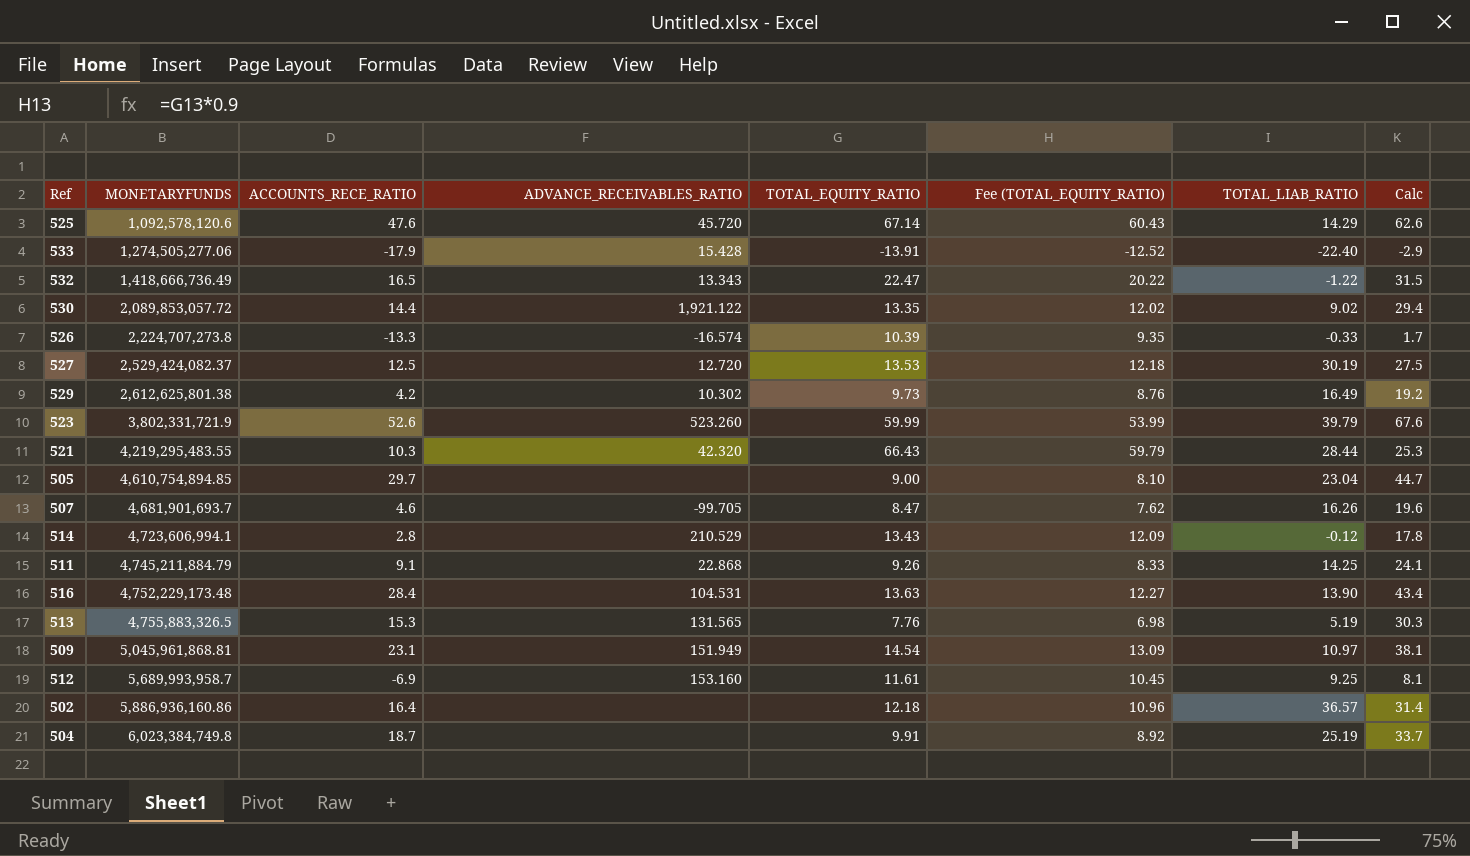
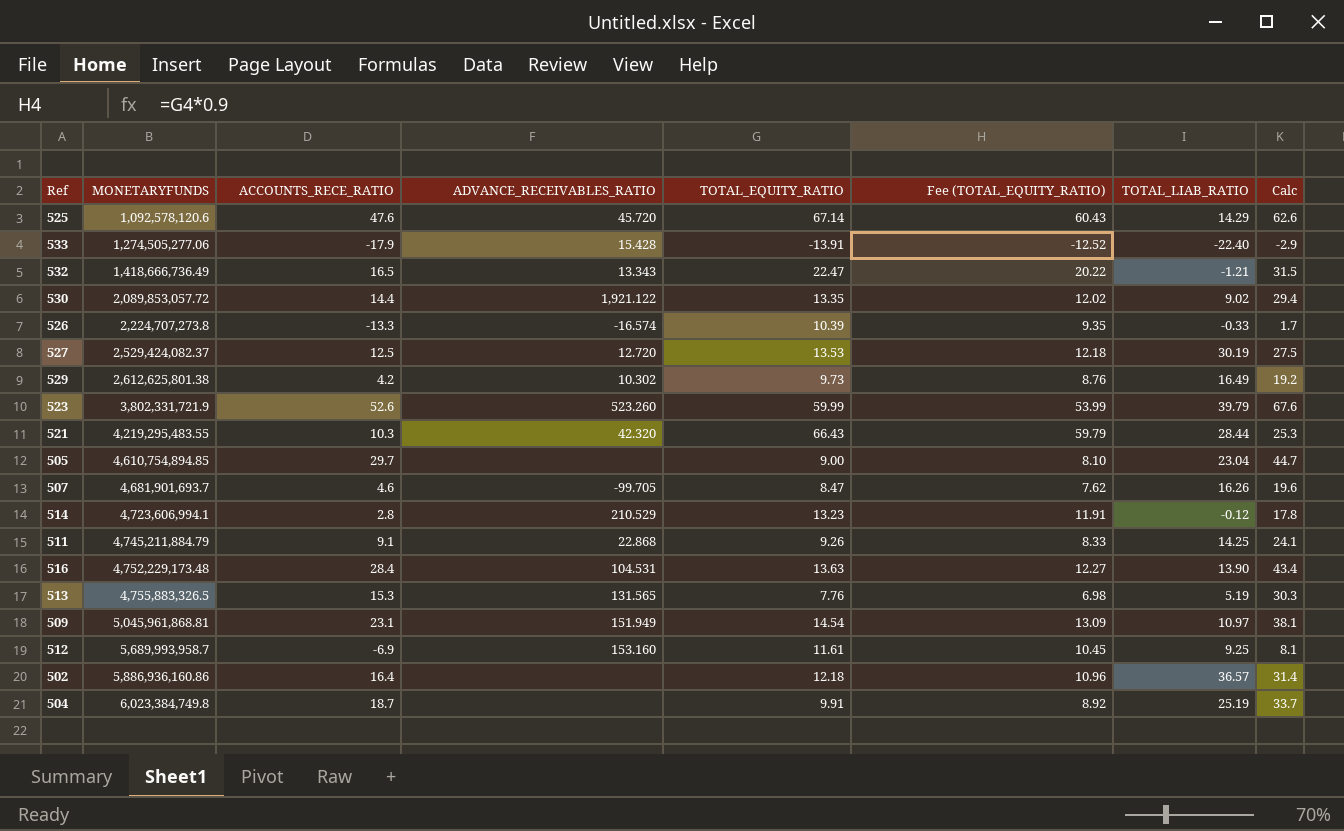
532 | TOTAL_LIAB_RATIO: -1.22 -> -1.21
514 | TOTAL_EQUITY_RATIO: 13.43 -> 13.23
514 | Fee (TOTAL_EQUITY_RATIO): 12.09 -> 11.91

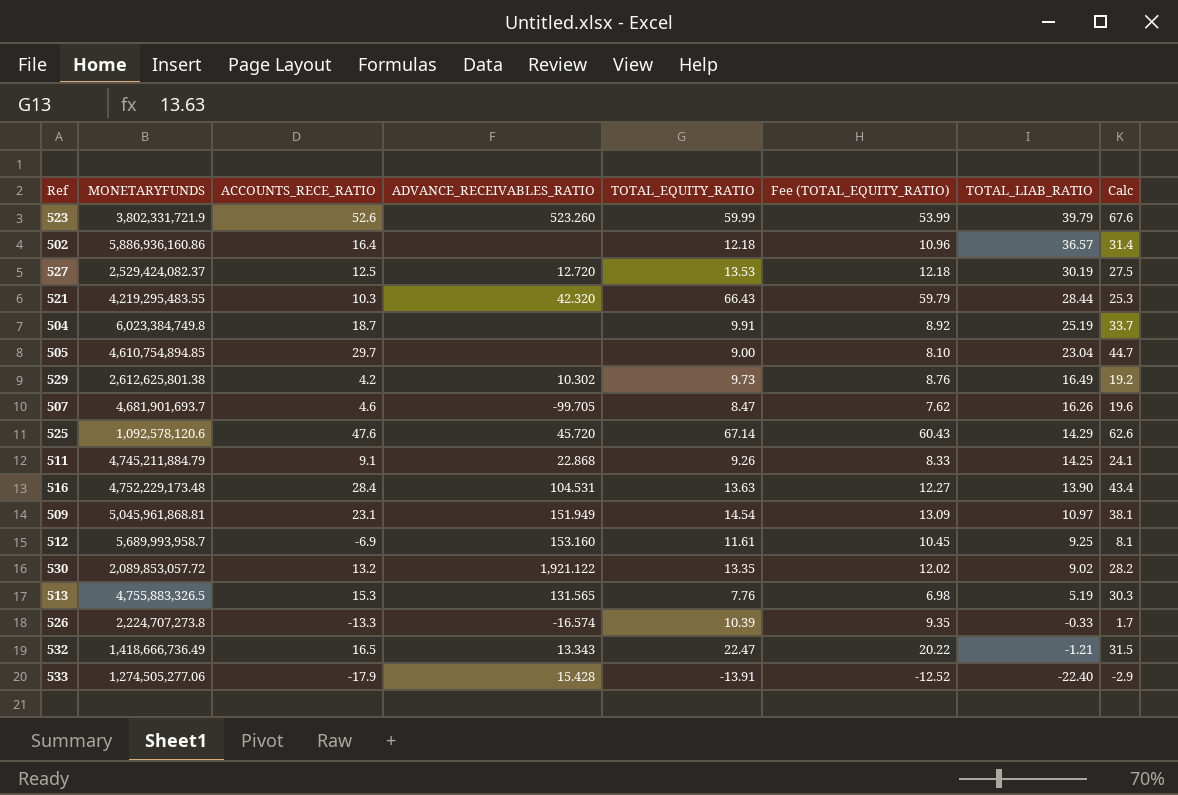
row order: MONETARYFUNDS ascending -> TOTAL_LIAB_RATIO descending
row 514: 4,723,606,994.1 | 2.8 | 210.529 | 13.23 | 11.91 | -0.12 | 17.8 -> none
530 | ACCOUNTS_RECE_RATIO: 14.4 -> 13.2
530 | Calc: 29.4 -> 28.2

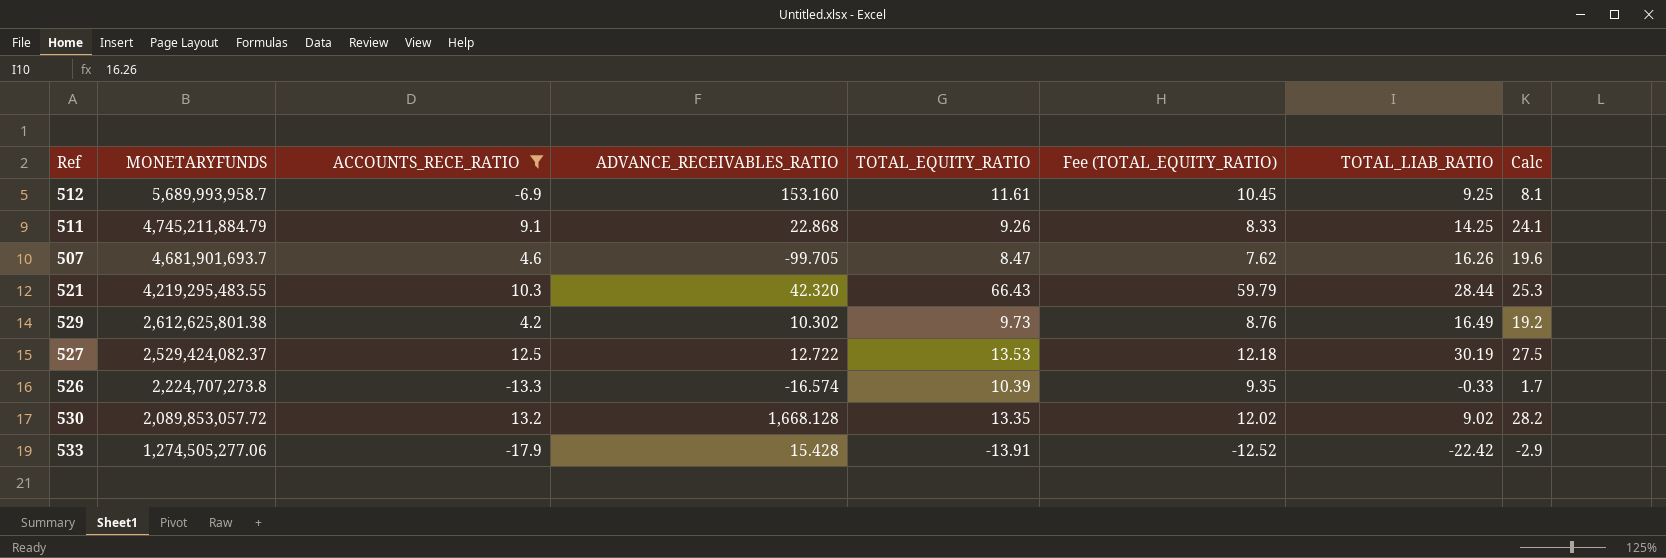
filter: none -> ACCOUNTS_RECE_RATIO <= 13.2
row order: TOTAL_LIAB_RATIO descending -> MONETARYFUNDS descending
527 | ADVANCE_RECEIVABLES_RATIO: 12.720 -> 12.722
530 | ADVANCE_RECEIVABLES_RATIO: 1,921.122 -> 1,668.128
533 | TOTAL_LIAB_RATIO: -22.40 -> -22.42

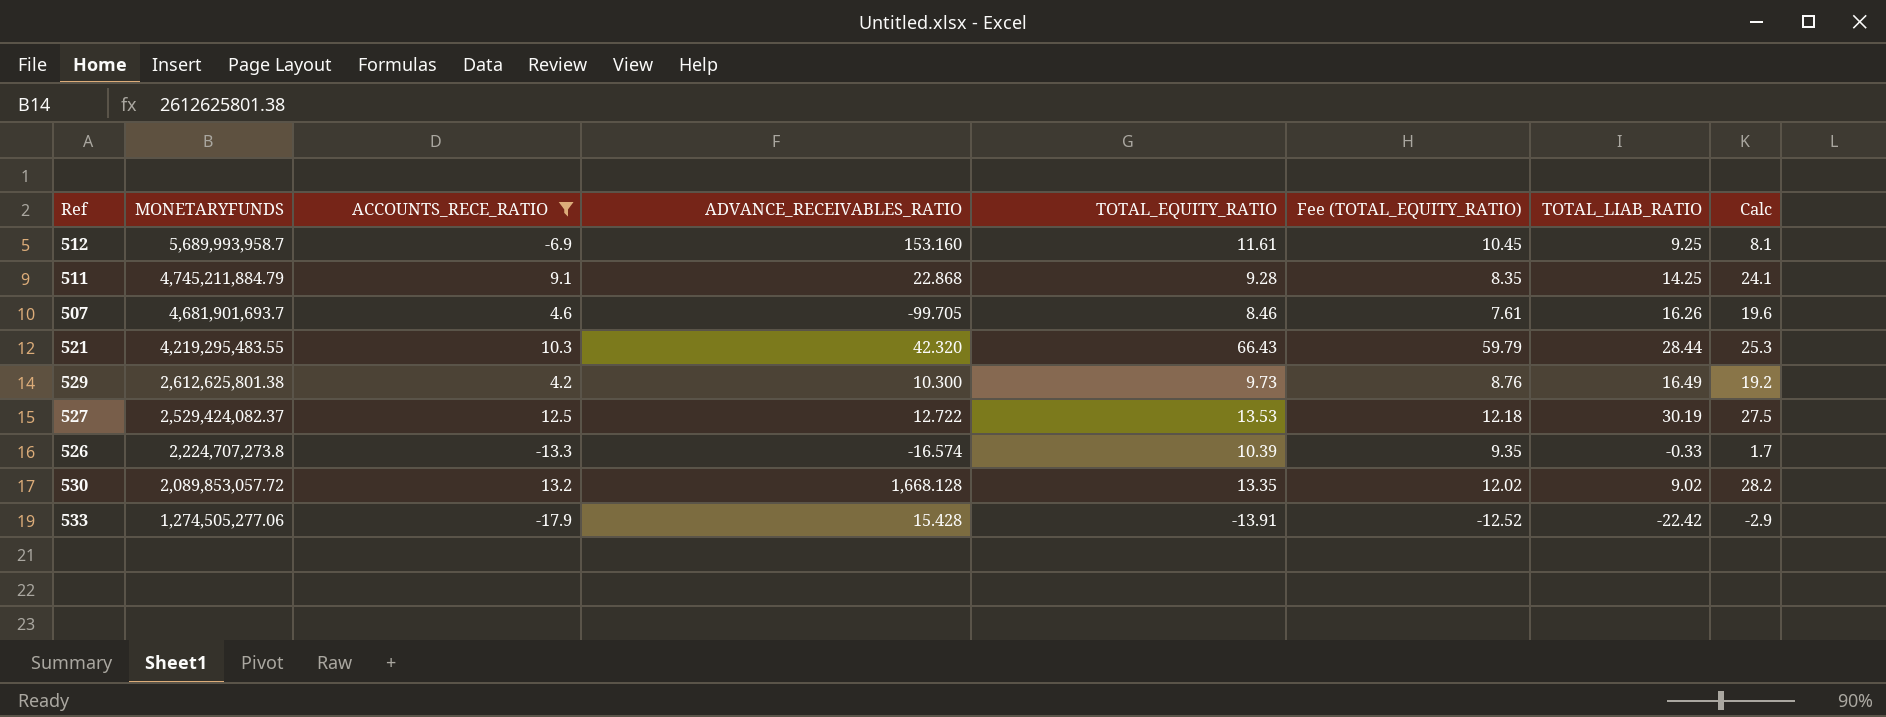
511 | TOTAL_EQUITY_RATIO: 9.26 -> 9.28
511 | Fee (TOTAL_EQUITY_RATIO): 8.33 -> 8.35
507 | TOTAL_EQUITY_RATIO: 8.47 -> 8.46
507 | Fee (TOTAL_EQUITY_RATIO): 7.62 -> 7.61
529 | ADVANCE_RECEIVABLES_RATIO: 10.302 -> 10.300

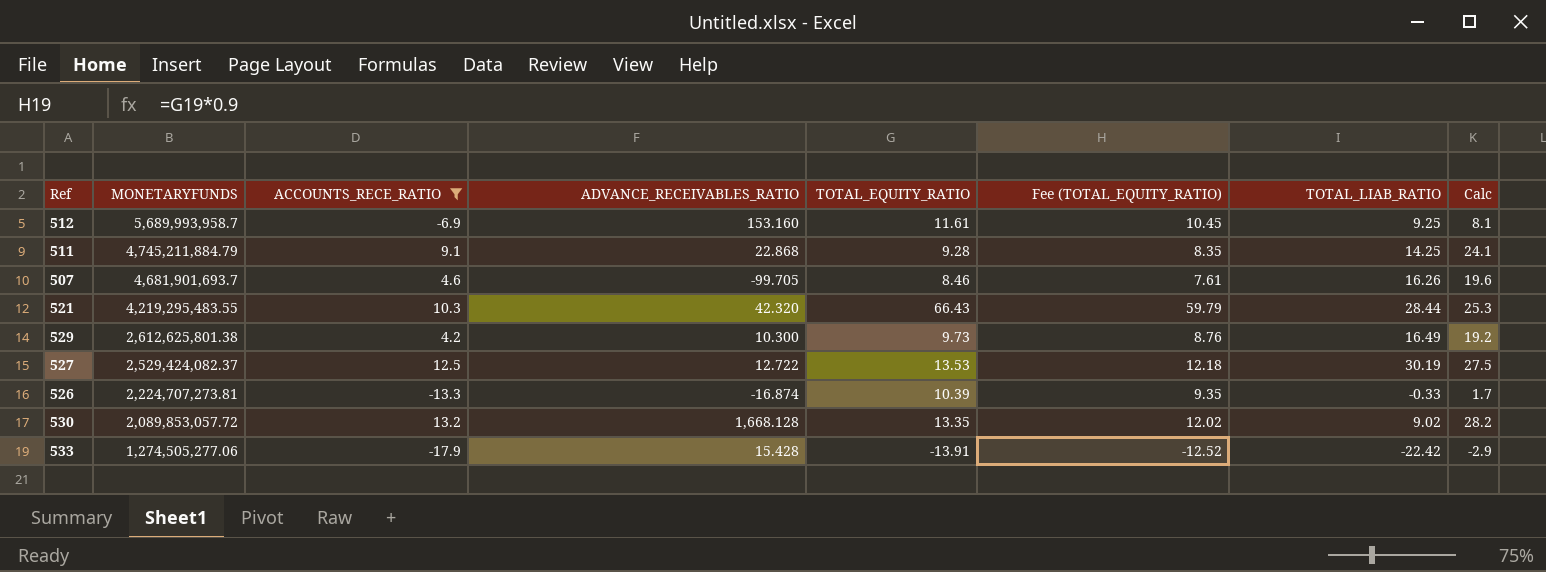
526 | MONETARYFUNDS: 2,224,707,273.8 -> 2,224,707,273.81
526 | ADVANCE_RECEIVABLES_RATIO: -16.574 -> -16.874

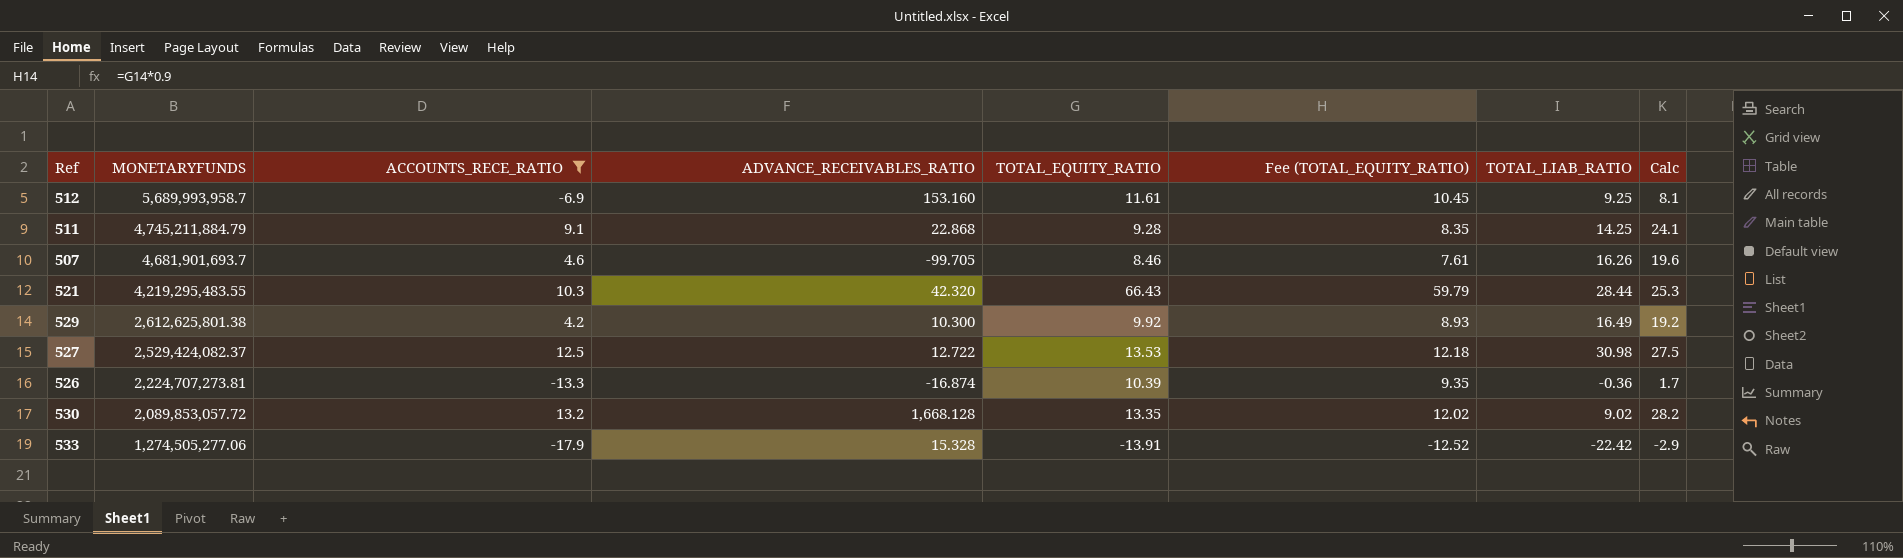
529 | TOTAL_EQUITY_RATIO: 9.73 -> 9.92
529 | Fee (TOTAL_EQUITY_RATIO): 8.76 -> 8.93
527 | TOTAL_LIAB_RATIO: 30.19 -> 30.98
526 | TOTAL_LIAB_RATIO: -0.33 -> -0.36
533 | ADVANCE_RECEIVABLES_RATIO: 15.428 -> 15.328

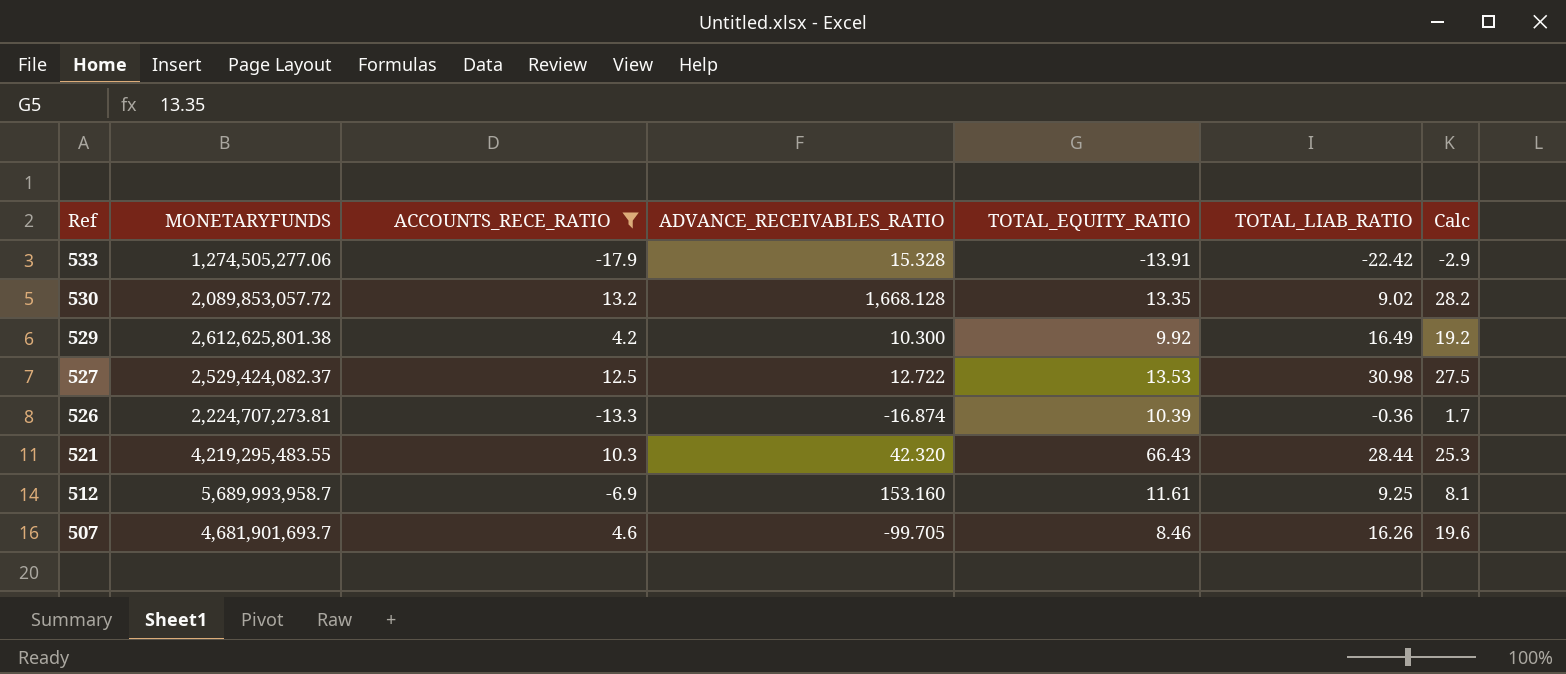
row order: MONETARYFUNDS descending -> Ref descending
column Fee (TOTAL_EQUITY_RATIO) | formula: [TOTAL_EQUITY_RATIO] * 0.9 -> none
row 511: 4,745,211,884.79 | 9.1 | 22.868 | 9.28 | 8.35 | 14.25 | 24.1 -> none

